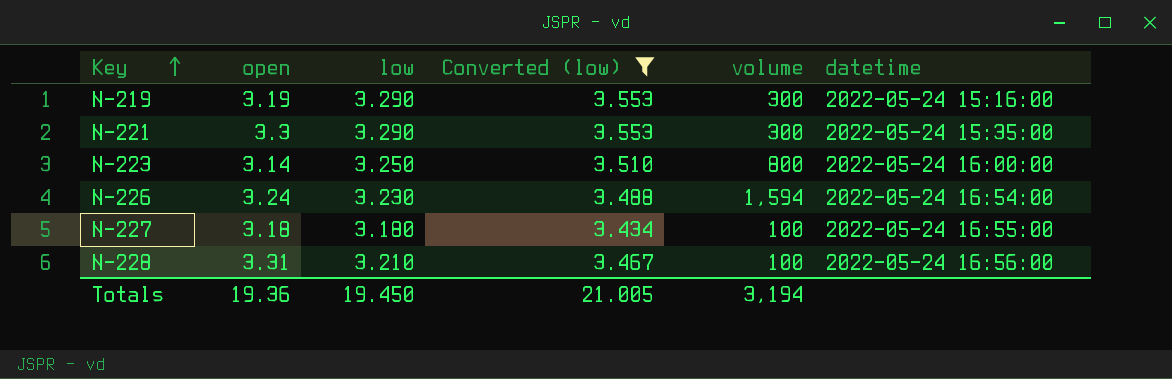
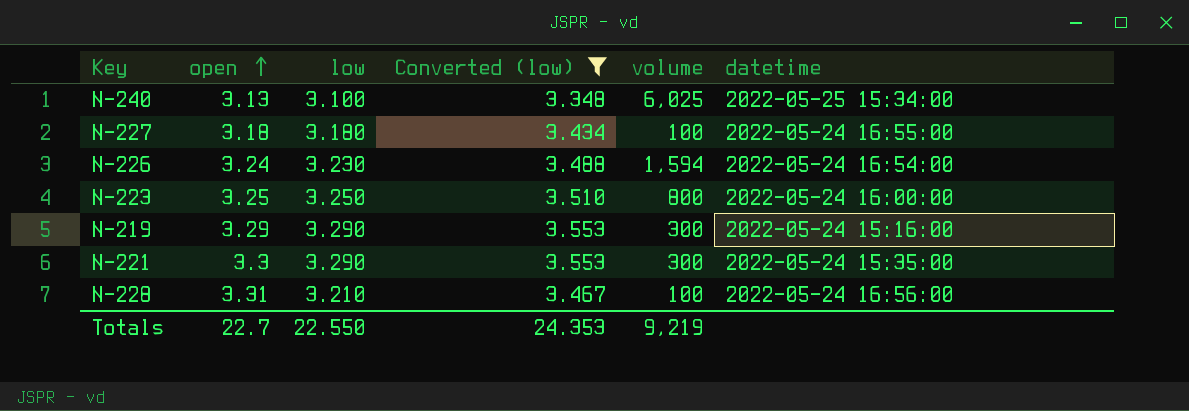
row order: Key ascending -> open ascending
row N-240: none -> 3.13 | 3.100 | 3.348 | 6,025 | 2022-05-25 15:34:00
N-223 | open: 3.14 -> 3.25
N-219 | open: 3.19 -> 3.29
Totals | open: 19.36 -> 22.7
Totals | low: 19.450 -> 22.550
Totals | Converted (low): 21.005 -> 24.353
Totals | volume: 3,194 -> 9,219

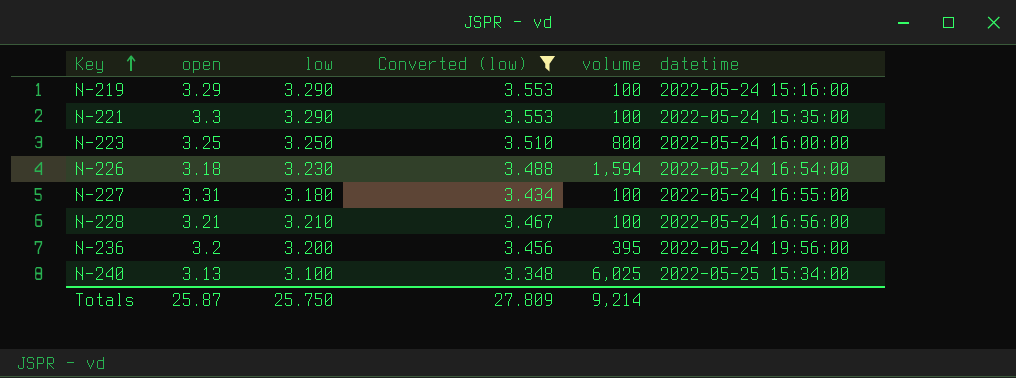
row order: open ascending -> Key ascending
N-219 | volume: 300 -> 100
N-221 | volume: 300 -> 100
N-226 | open: 3.24 -> 3.18
N-227 | open: 3.18 -> 3.31
N-228 | open: 3.31 -> 3.21
row N-236: none -> 3.2 | 3.200 | 3.456 | 395 | 2022-05-24 19:56:00
Totals | open: 22.7 -> 25.87
Totals | low: 22.550 -> 25.750
Totals | Converted (low): 24.353 -> 27.809
Totals | volume: 9,219 -> 9,214

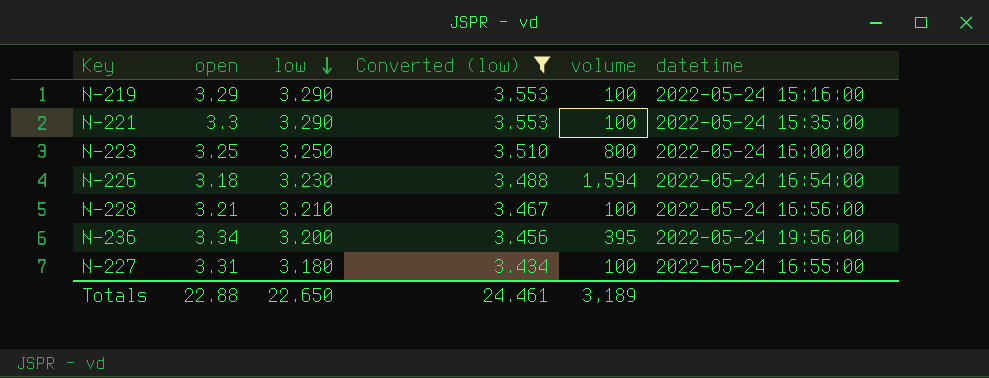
row order: Key ascending -> low descending
row N-240: 3.13 | 3.100 | 3.348 | 6,025 | 2022-05-25 15:34:00 -> none
N-236 | open: 3.2 -> 3.34
Totals | open: 25.87 -> 22.88
Totals | low: 25.750 -> 22.650
Totals | Converted (low): 27.809 -> 24.461
Totals | volume: 9,214 -> 3,189

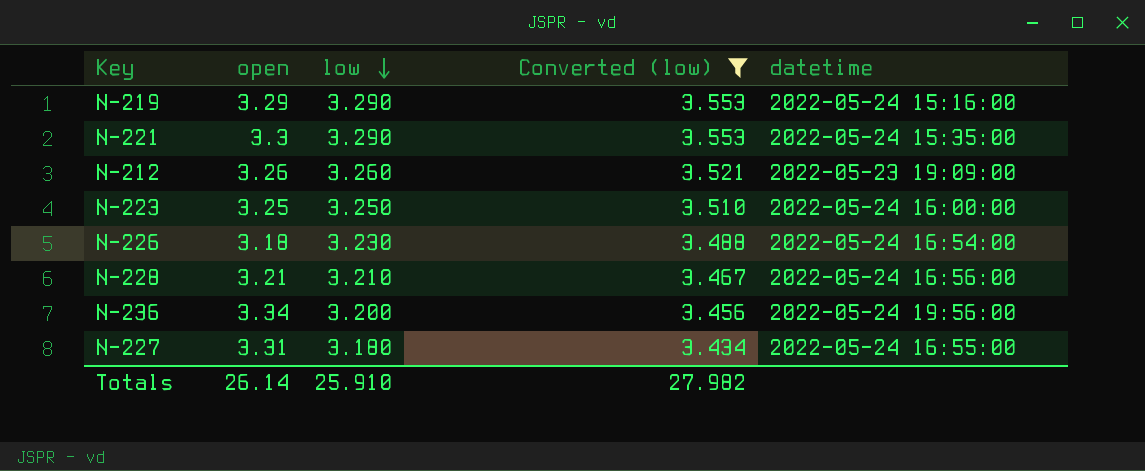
column volume | position: 5 -> none
row N-212: none -> 3.26 | 3.260 | 3.521 | 2022-05-23 19:09:00
Totals | open: 22.88 -> 26.14
Totals | low: 22.650 -> 25.910
Totals | Converted (low): 24.461 -> 27.982

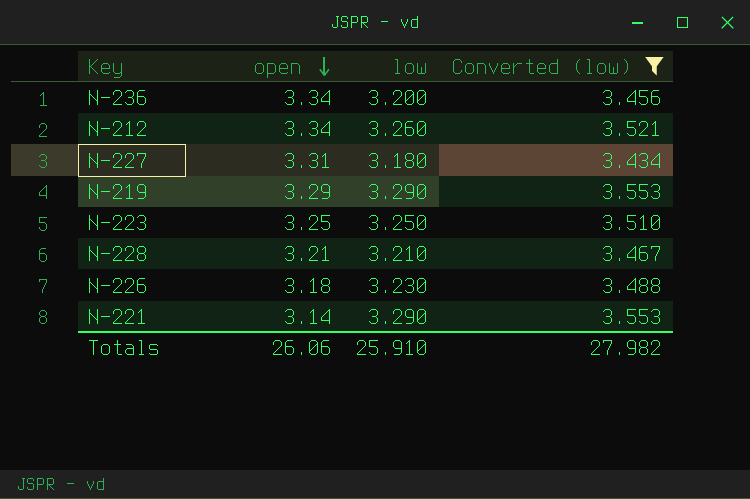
row order: low descending -> open descending
column datetime | position: 5 -> none
N-212 | open: 3.26 -> 3.34
N-221 | open: 3.3 -> 3.14
Totals | open: 26.14 -> 26.06

